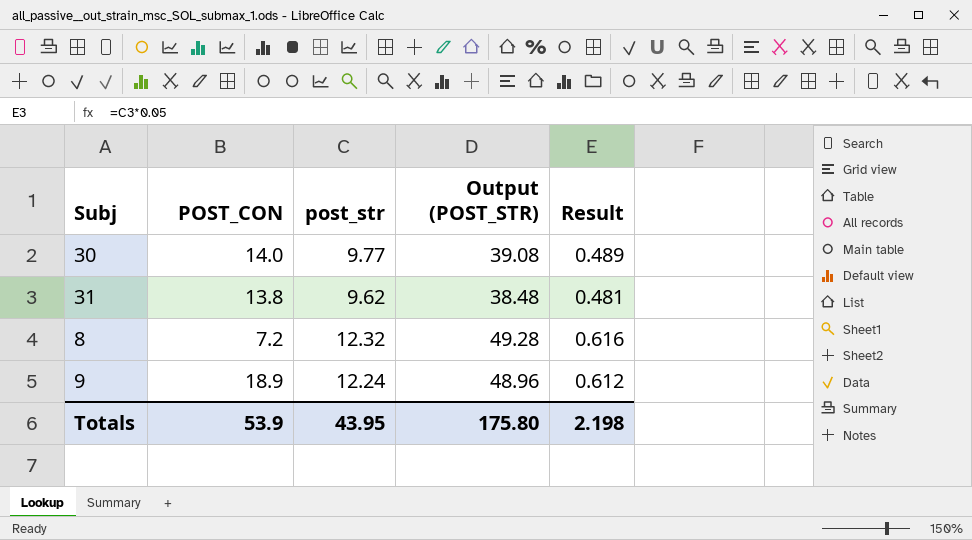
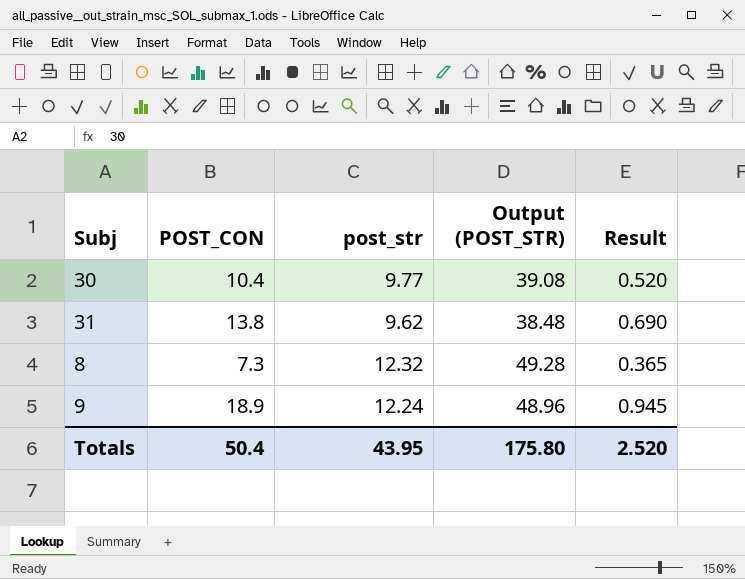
column Result | formula: [post_str] * 0.05 -> [POST_CON] * 0.05
30 | POST_CON: 14.0 -> 10.4
8 | POST_CON: 7.2 -> 7.3
Totals | POST_CON: 53.9 -> 50.4
Totals | Result: 2.198 -> 2.520

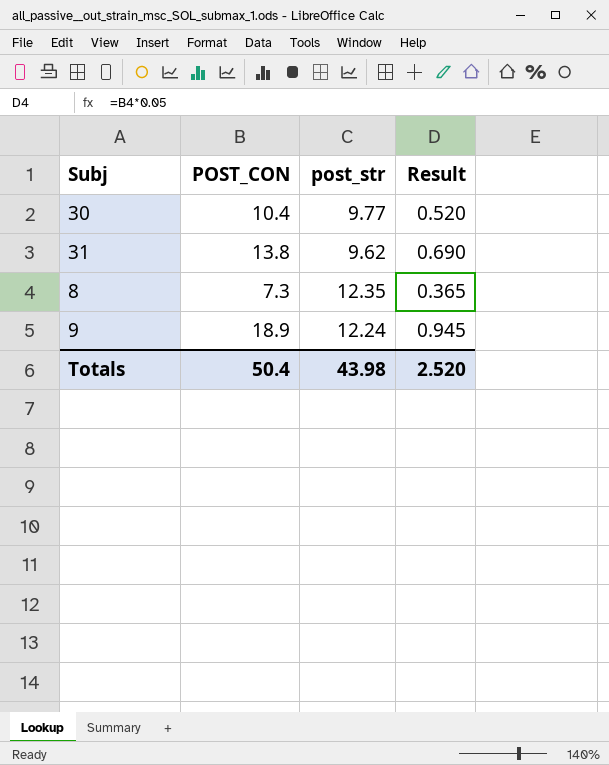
column Output (POST_STR) | formula: [post_str] * 4 -> none
8 | post_str: 12.32 -> 12.35
Totals | post_str: 43.95 -> 43.98

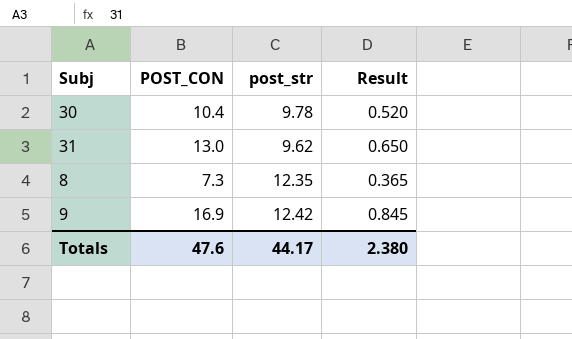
30 | post_str: 9.77 -> 9.78
31 | POST_CON: 13.8 -> 13.0
31 | Result: 0.690 -> 0.650
9 | POST_CON: 18.9 -> 16.9
9 | post_str: 12.24 -> 12.42
9 | Result: 0.945 -> 0.845
Totals | POST_CON: 50.4 -> 47.6
Totals | post_str: 43.98 -> 44.17
Totals | Result: 2.520 -> 2.380

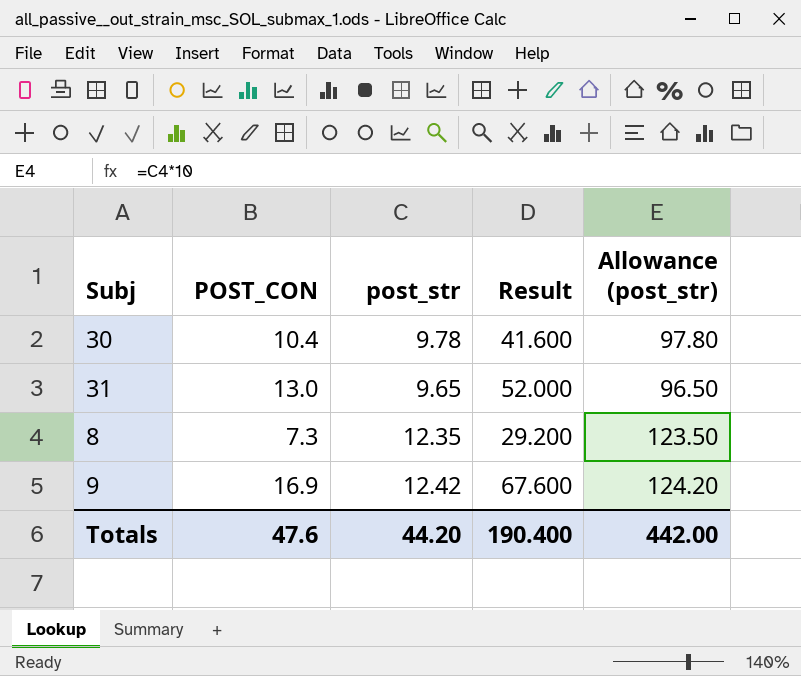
column Result | formula: [POST_CON] * 0.05 -> [POST_CON] * 4
column Allowance (post_str) | formula: none -> [post_str] * 10
31 | post_str: 9.62 -> 9.65
Totals | post_str: 44.17 -> 44.20
Totals | Result: 2.380 -> 190.400

